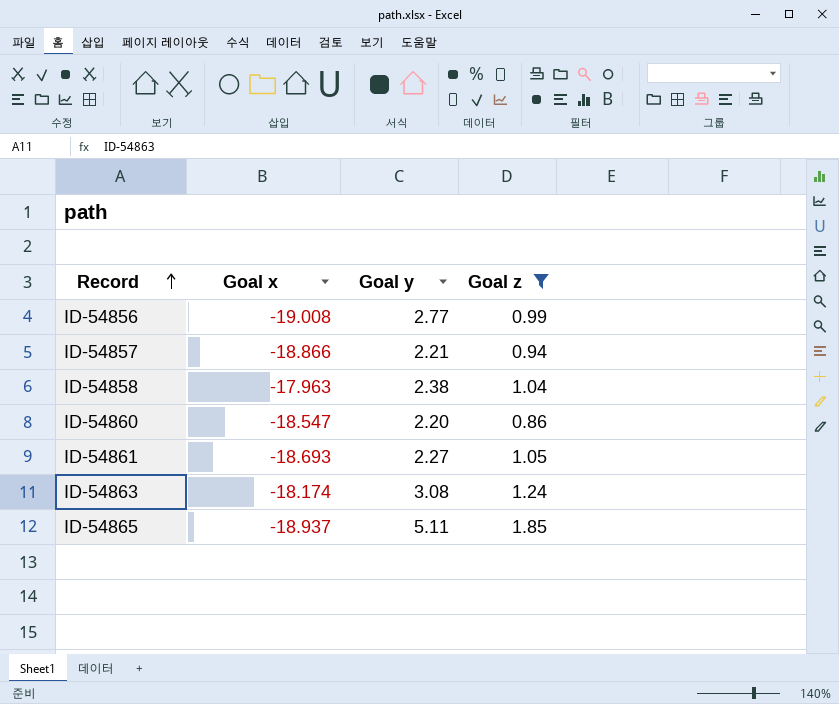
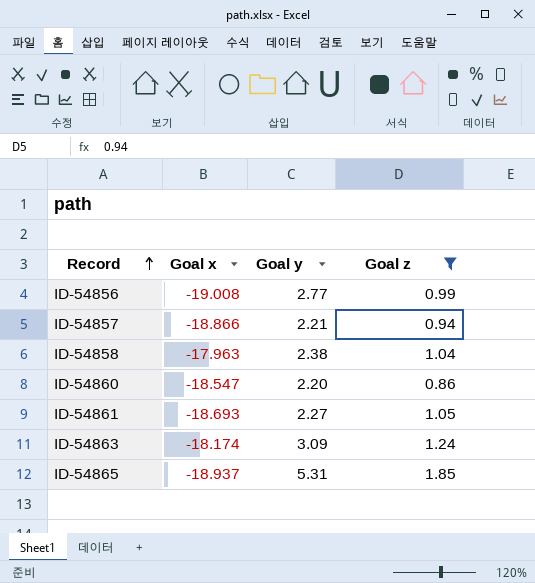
ID-54863 | Goal y: 3.08 -> 3.09
ID-54865 | Goal y: 5.11 -> 5.31

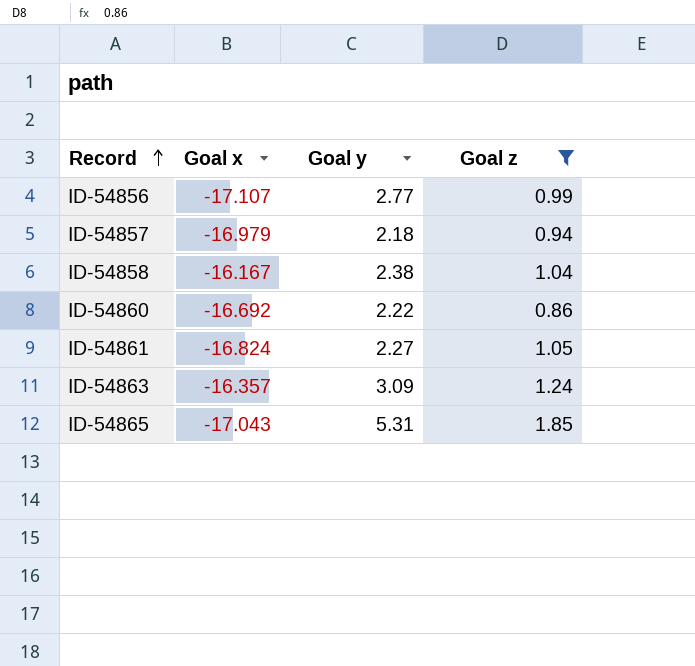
ID-54856 | Goal x: -19.008 -> -17.107
ID-54857 | Goal x: -18.866 -> -16.979
ID-54857 | Goal y: 2.21 -> 2.18
ID-54858 | Goal x: -17.963 -> -16.167
ID-54860 | Goal x: -18.547 -> -16.692
ID-54860 | Goal y: 2.20 -> 2.22
ID-54861 | Goal x: -18.693 -> -16.824
ID-54863 | Goal x: -18.174 -> -16.357
ID-54865 | Goal x: -18.937 -> -17.043

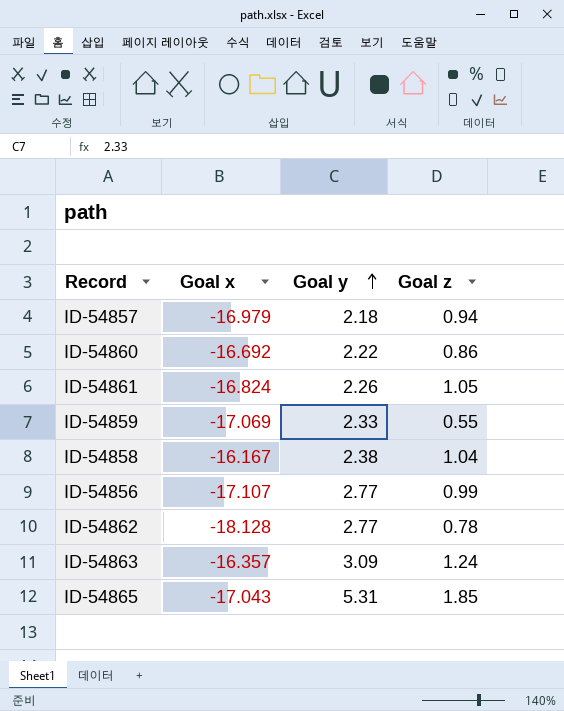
filter: Goal z >= 0.86 -> none
row order: Record ascending -> Goal y ascending
ID-54861 | Goal y: 2.27 -> 2.26

